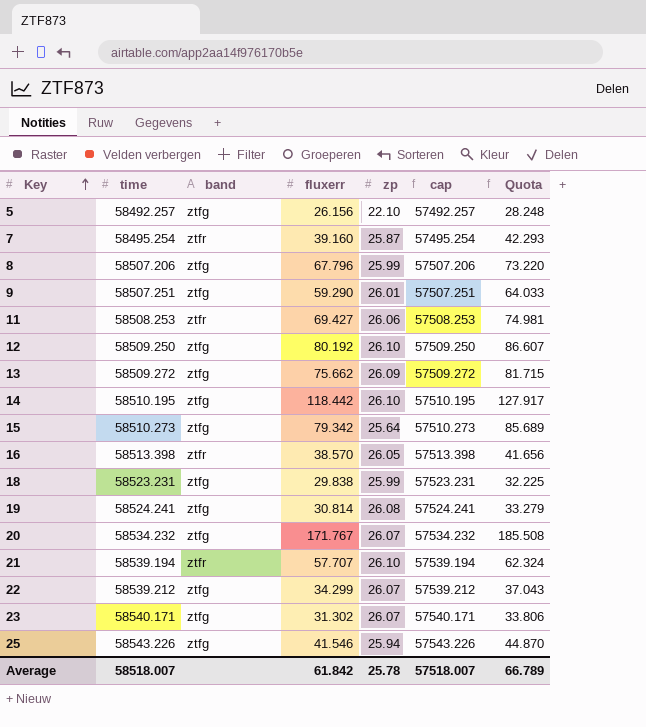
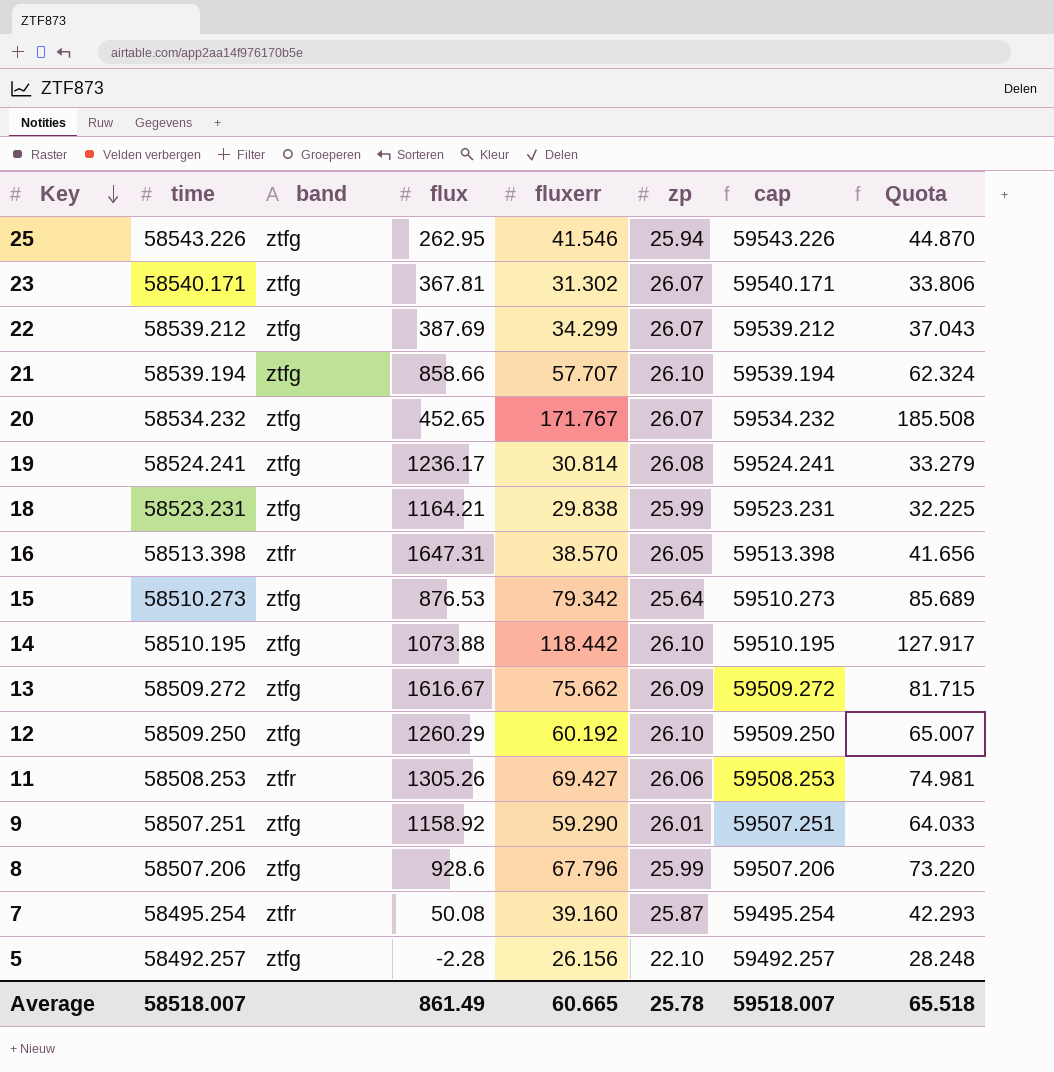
row order: Key ascending -> Key descending
column flux | position: none -> 4
column cap | formula: [time] - 1000 -> [time] + 1000
21 | band: ztfr -> ztfg
12 | fluxerr: 80.192 -> 60.192
12 | Quota: 86.607 -> 65.007
Average | fluxerr: 61.842 -> 60.665
Average | cap: 57518.007 -> 59518.007
Average | Quota: 66.789 -> 65.518

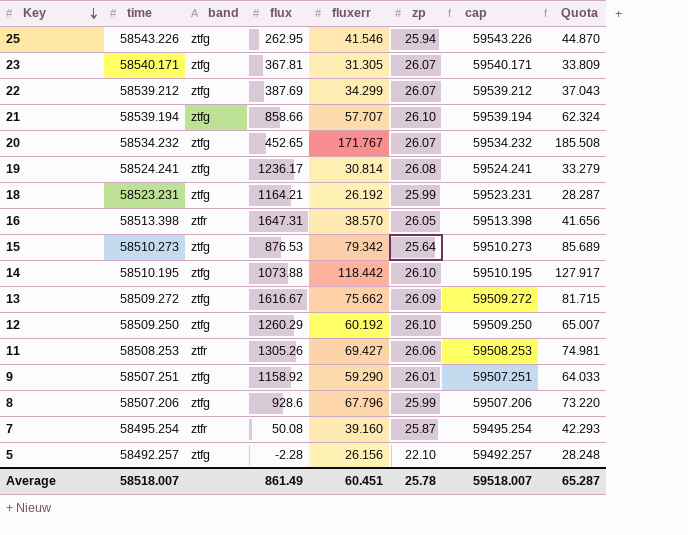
23 | fluxerr: 31.302 -> 31.305
23 | Quota: 33.806 -> 33.809
18 | fluxerr: 29.838 -> 26.192
18 | Quota: 32.225 -> 28.287
Average | fluxerr: 60.665 -> 60.451
Average | Quota: 65.518 -> 65.287

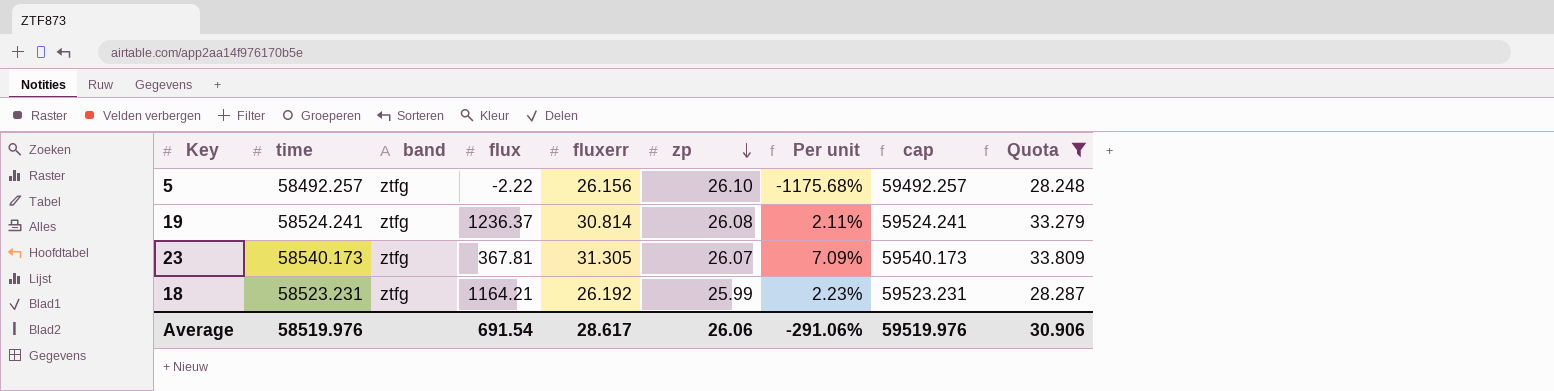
filter: none -> Quota <= 33.809
row order: Key descending -> zp descending
column Per unit | formula: none -> [zp] / [flux]
5 | flux: -2.28 -> -2.22
5 | zp: 22.10 -> 26.10
19 | flux: 1236.17 -> 1236.37
23 | time: 58540.171 -> 58540.173
23 | cap: 59540.171 -> 59540.173
Average | time: 58518.007 -> 58519.976
Average | flux: 861.49 -> 691.54
Average | fluxerr: 60.451 -> 28.617
Average | zp: 25.78 -> 26.06
Average | cap: 59518.007 -> 59519.976
Average | Quota: 65.287 -> 30.906

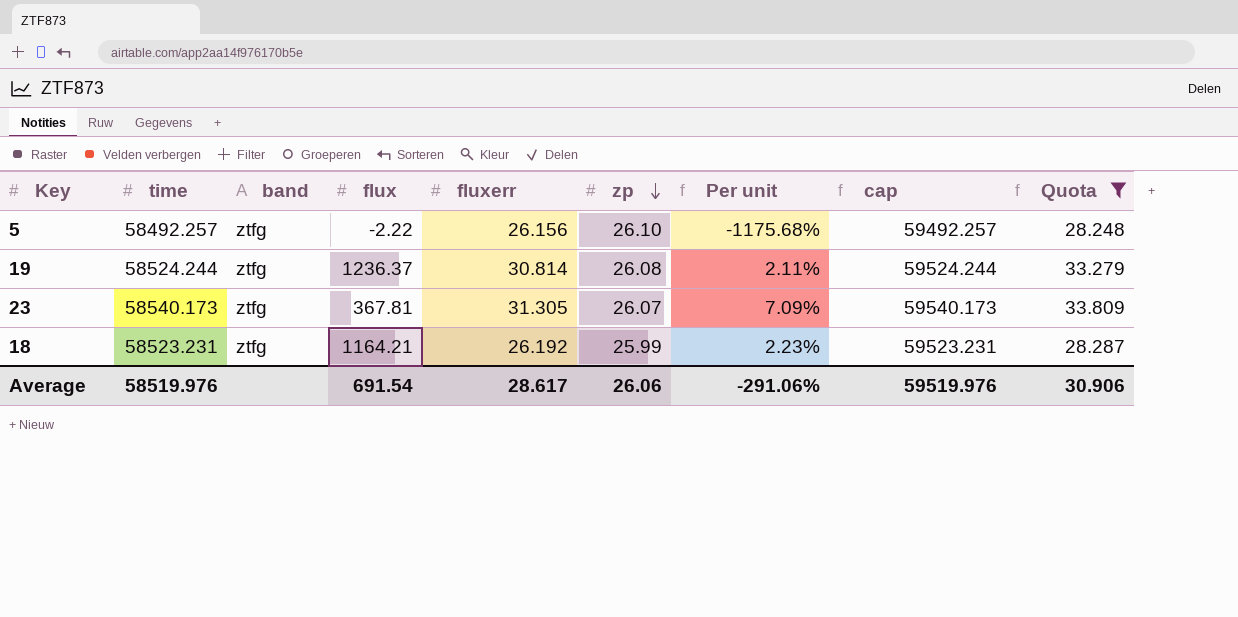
19 | time: 58524.241 -> 58524.244
19 | cap: 59524.241 -> 59524.244

